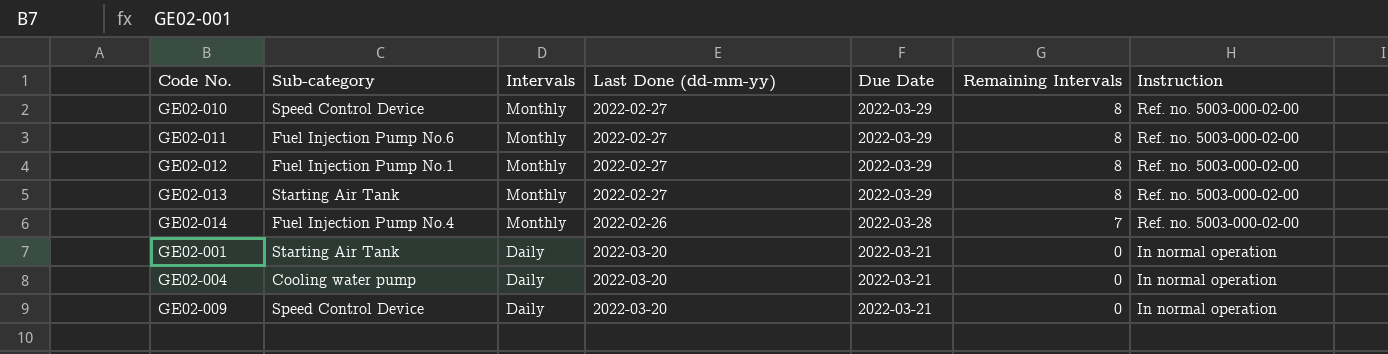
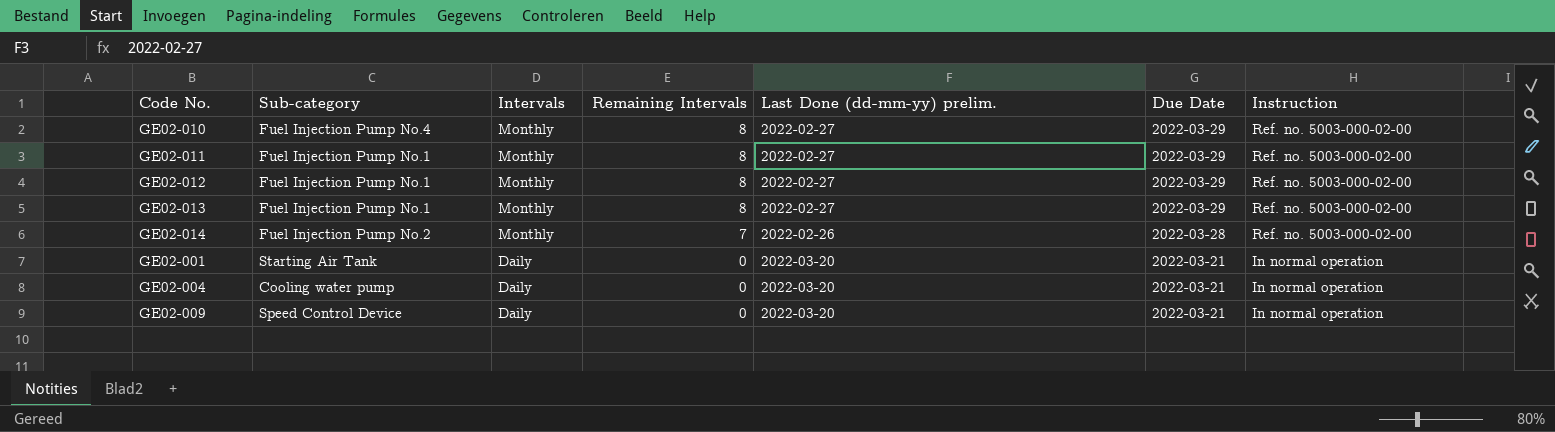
column Remaining Intervals | position: 6 -> 4
column name: Last Done (dd-mm-yy) -> Last Done (dd-mm-yy) prelim.
GE02-010 | Sub-category: Speed Control Device -> Fuel Injection Pump No.4
GE02-011 | Sub-category: Fuel Injection Pump No.6 -> Fuel Injection Pump No.1
GE02-013 | Sub-category: Starting Air Tank -> Fuel Injection Pump No.1
GE02-014 | Sub-category: Fuel Injection Pump No.4 -> Fuel Injection Pump No.2

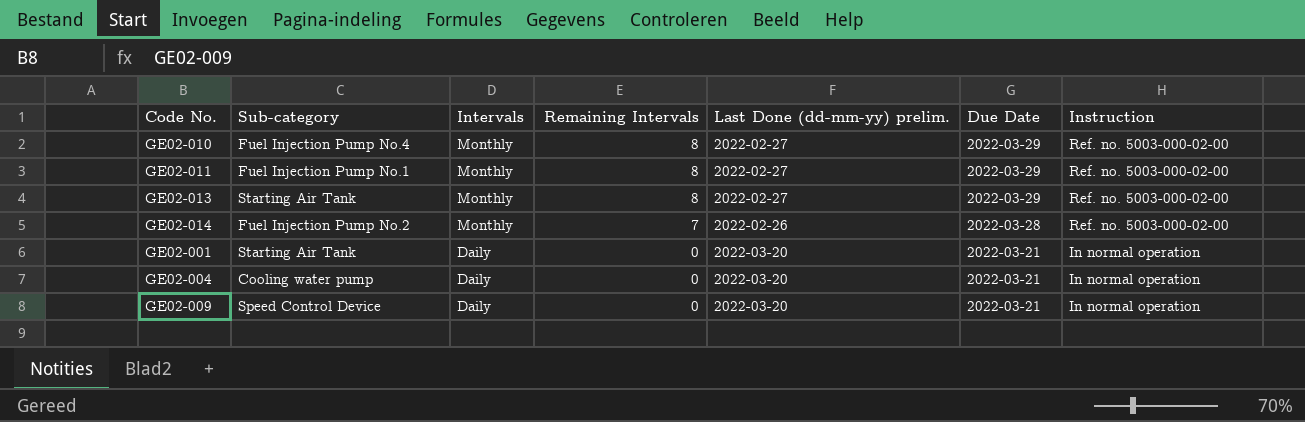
row GE02-012: Fuel Injection Pump No.1 | Monthly | 8 | 2022-02-27 | 2022-03-29 | Ref. no. 5003-000-02-00 -> none
GE02-013 | Sub-category: Fuel Injection Pump No.1 -> Starting Air Tank

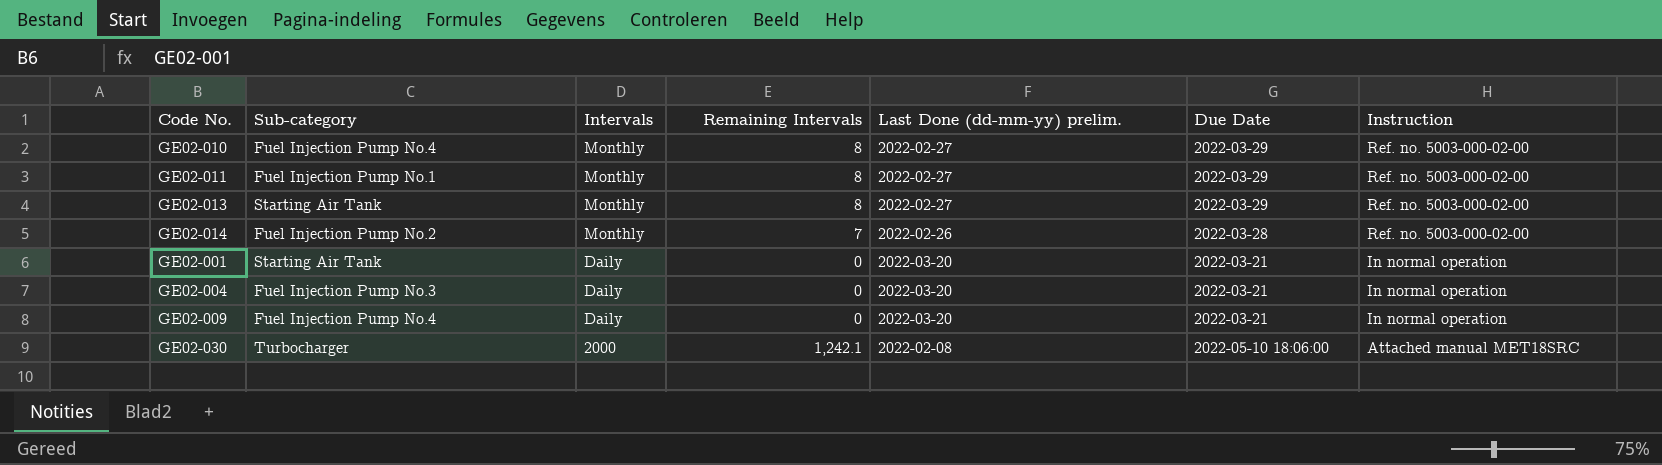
GE02-004 | Sub-category: Cooling water pump -> Fuel Injection Pump No.3
GE02-009 | Sub-category: Speed Control Device -> Fuel Injection Pump No.4
row GE02-030: none -> Turbocharger | 2000 | 1,242.1 | 2022-02-08 | 2022-05-10 18:06:00 | Attached manual MET18SRC

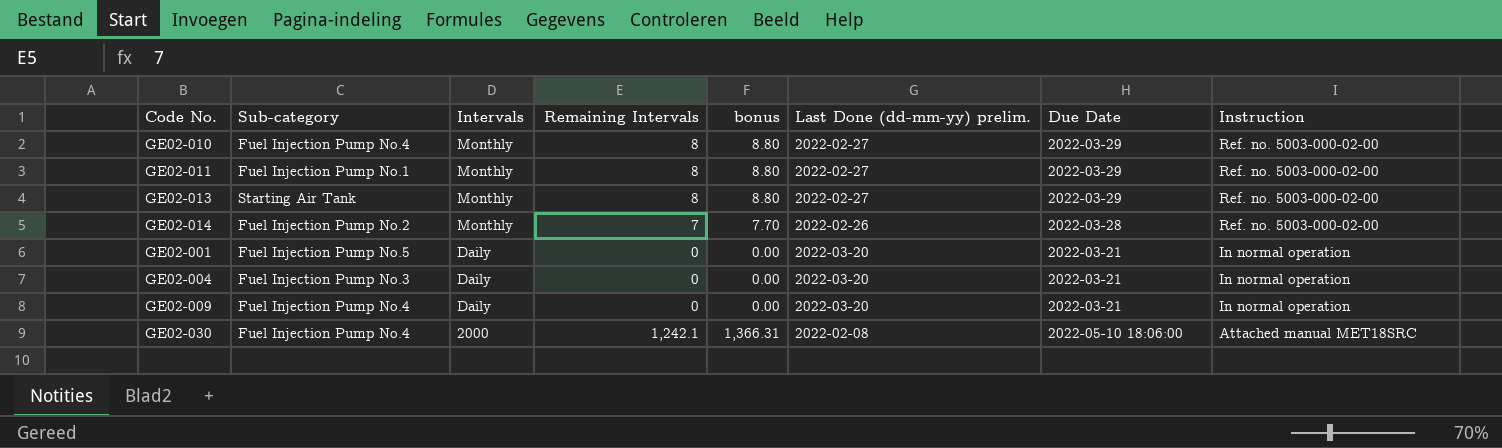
column bonus | formula: none -> [Remaining Intervals] * 1.1
GE02-001 | Sub-category: Starting Air Tank -> Fuel Injection Pump No.5
GE02-030 | Sub-category: Turbocharger -> Fuel Injection Pump No.4

